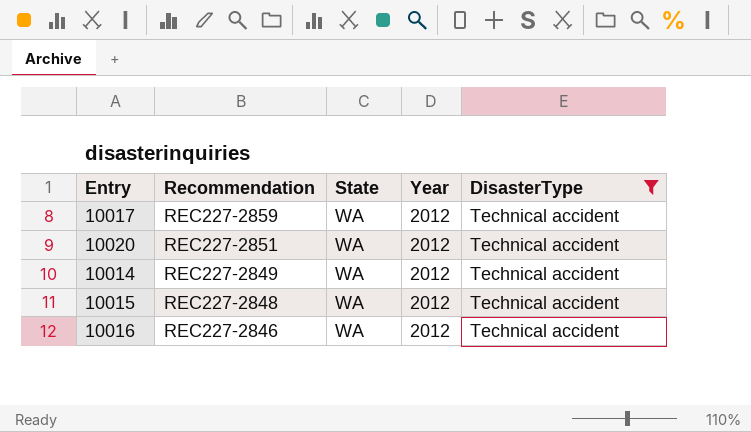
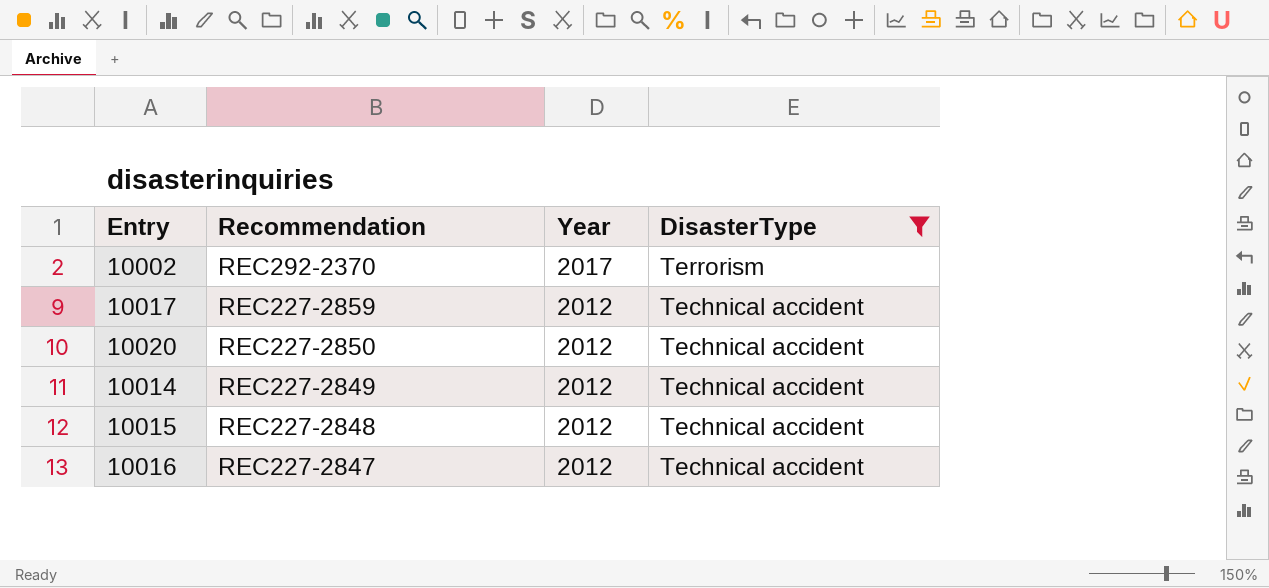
column State | position: 3 -> none
row 10002: none -> REC292-2370 | 2017 | Terrorism
10020 | Recommendation: REC227-2851 -> REC227-2850
10016 | Recommendation: REC227-2846 -> REC227-2847

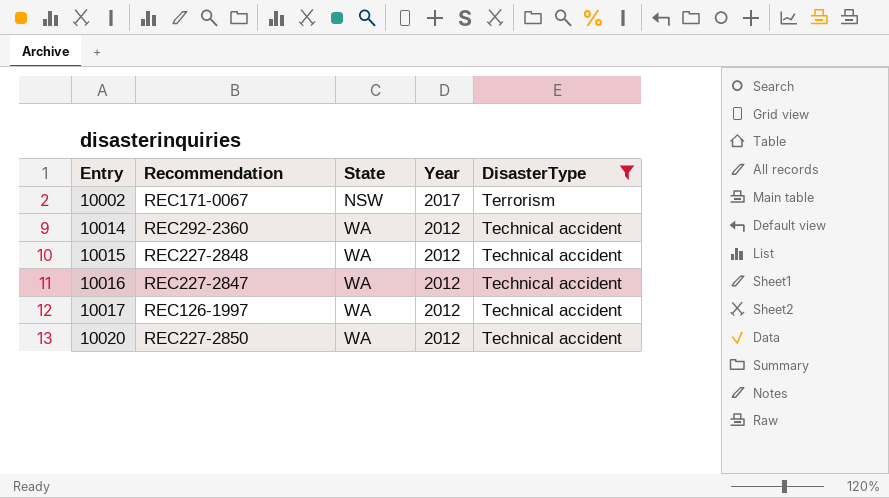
row order: Recommendation descending -> Entry ascending
column State | position: none -> 3
10002 | Recommendation: REC292-2370 -> REC171-0067
10014 | Recommendation: REC227-2849 -> REC292-2360
10017 | Recommendation: REC227-2859 -> REC126-1997

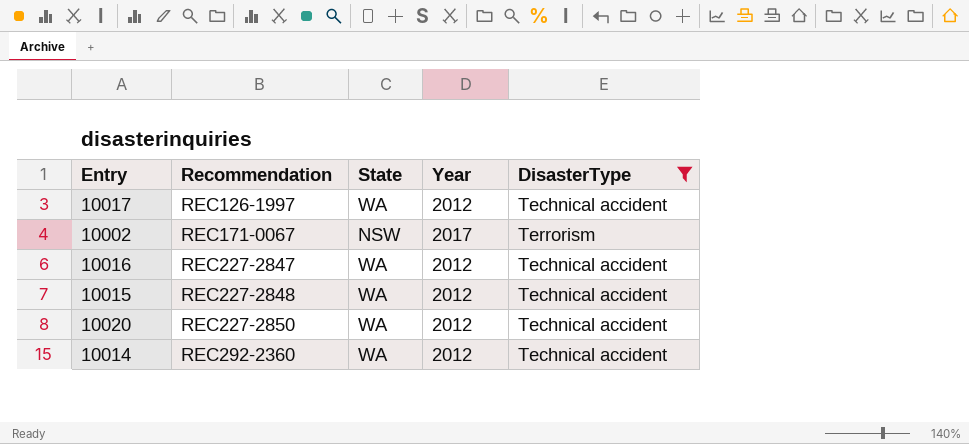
row order: Entry ascending -> Recommendation ascending

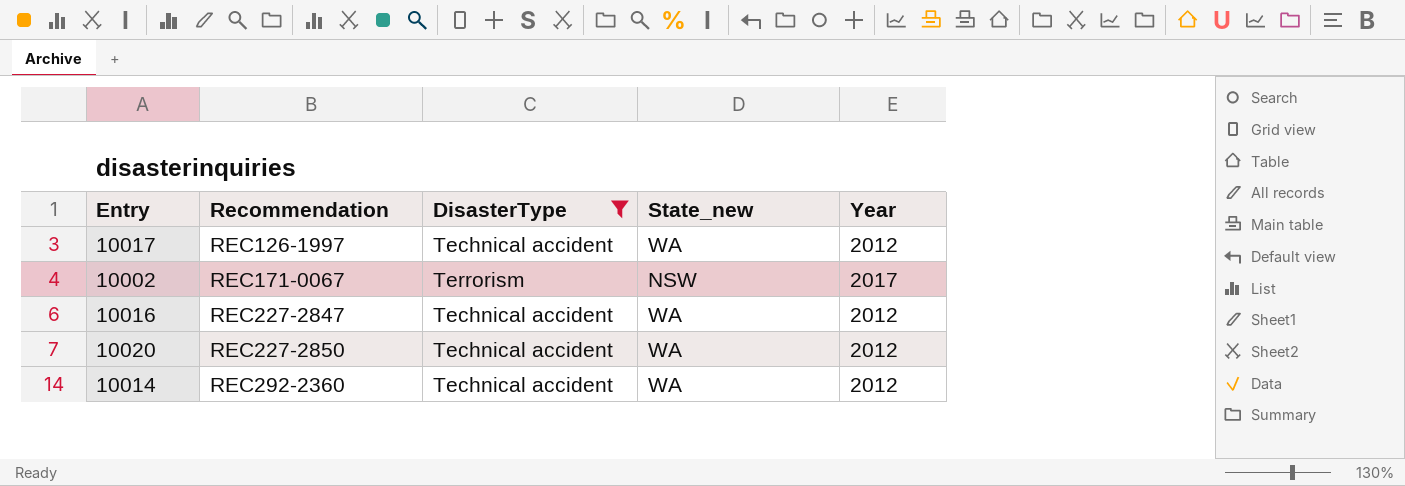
column DisasterType | position: 5 -> 3
column name: State -> State_new
row 10015: REC227-2848 | WA | 2012 | Technical accident -> none

